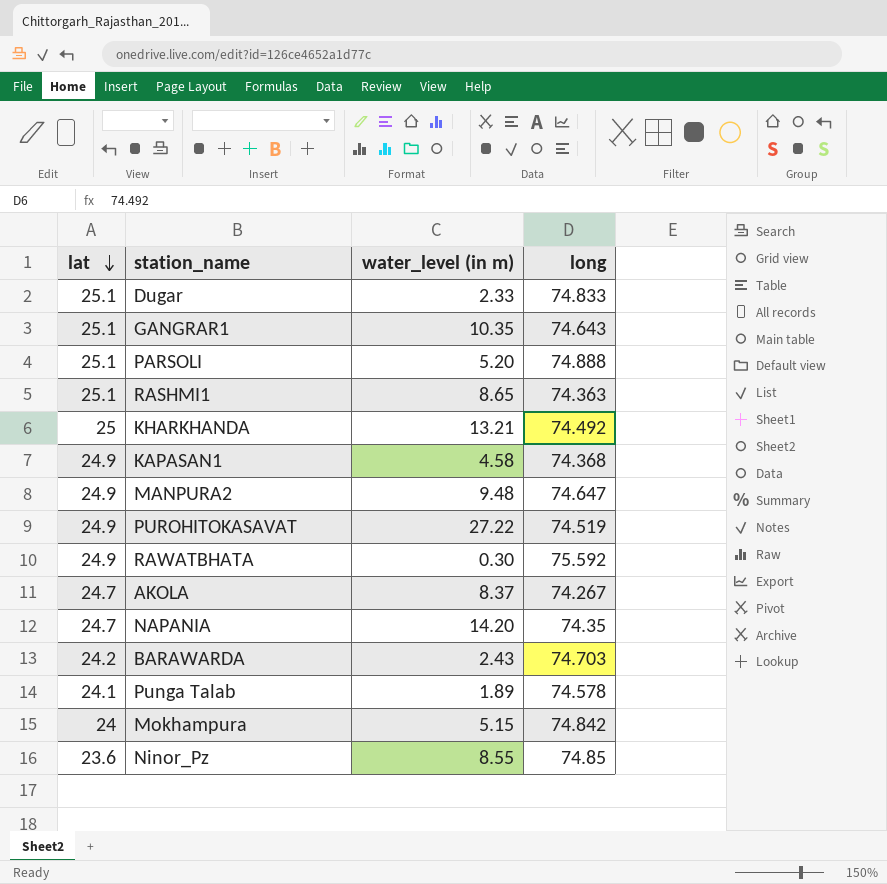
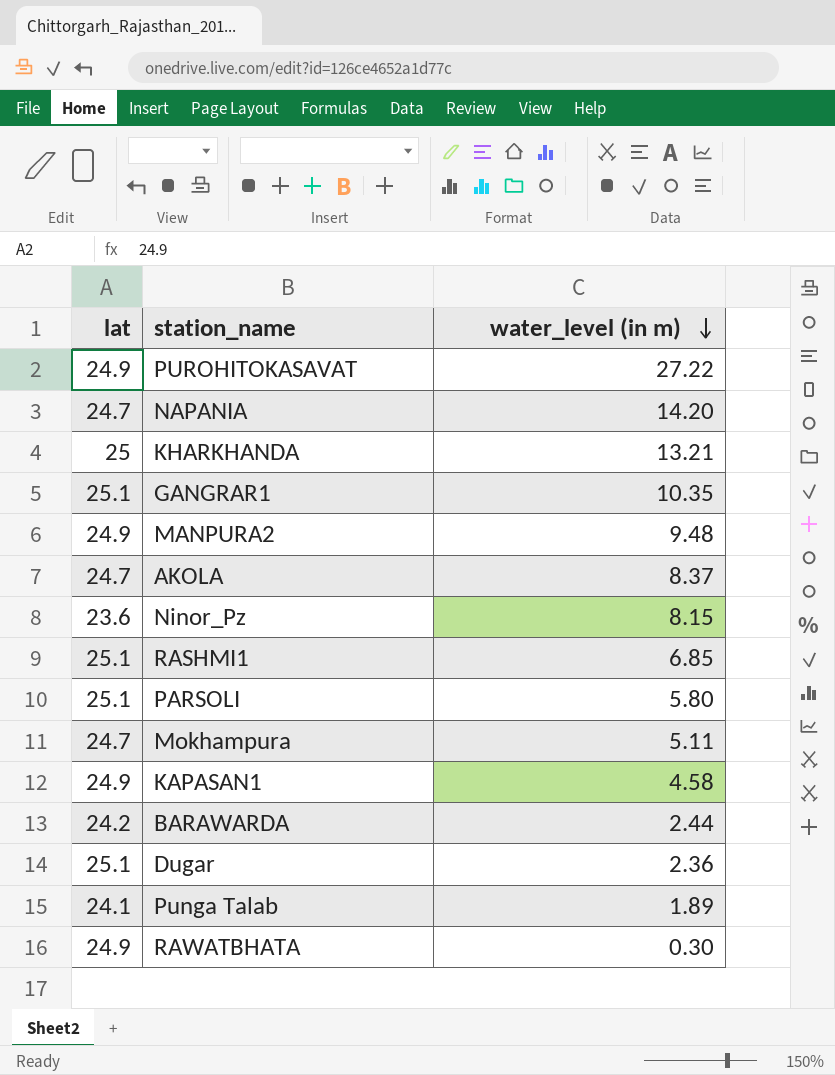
row order: lat descending -> water_level (in m) descending
column long | position: 4 -> none
Ninor_Pz | water_level (in m): 8.55 -> 8.15
RASHMI1 | water_level (in m): 8.65 -> 6.85
PARSOLI | water_level (in m): 5.20 -> 5.80
Mokhampura | lat: 24 -> 24.7
Mokhampura | water_level (in m): 5.15 -> 5.11
BARAWARDA | water_level (in m): 2.43 -> 2.44
Dugar | water_level (in m): 2.33 -> 2.36

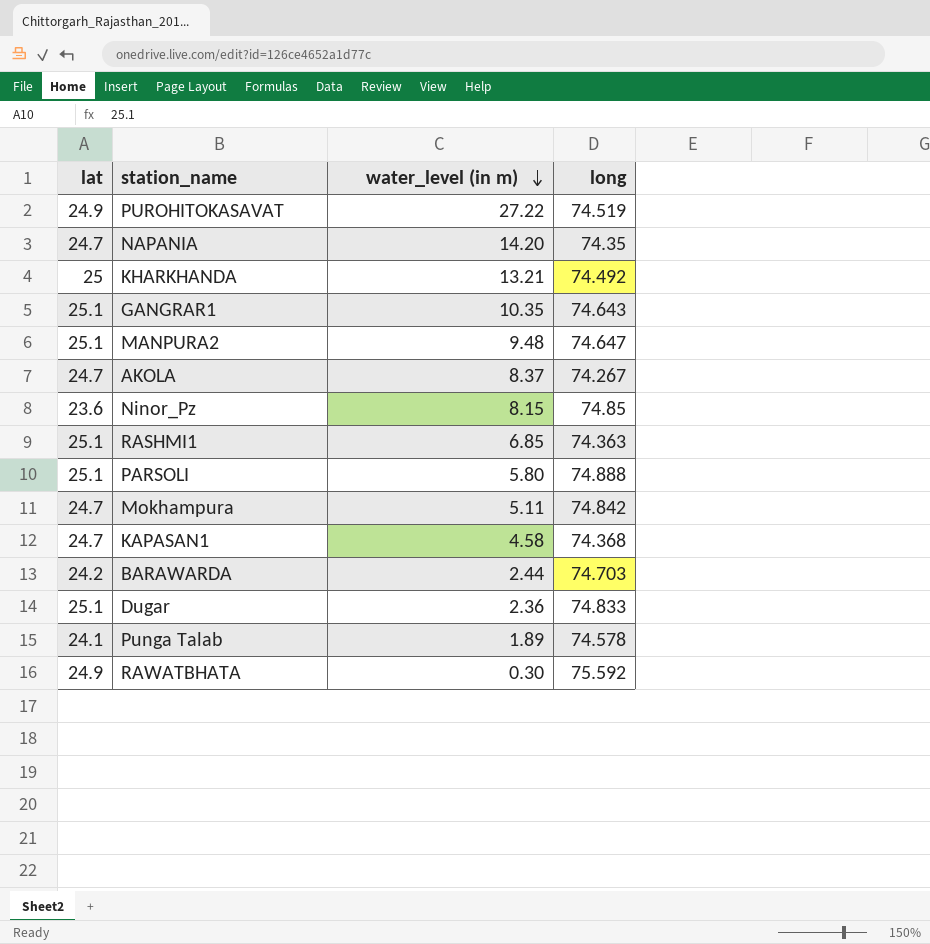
column long | position: none -> 4
MANPURA2 | lat: 24.9 -> 25.1
KAPASAN1 | lat: 24.9 -> 24.7

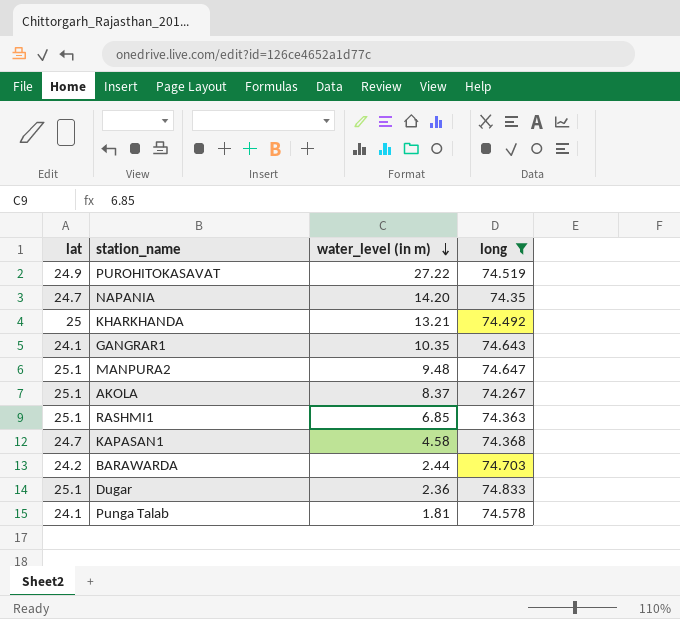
filter: none -> long <= 74.833
GANGRAR1 | lat: 25.1 -> 24.1
AKOLA | lat: 24.7 -> 25.1
Punga Talab | water_level (in m): 1.89 -> 1.81

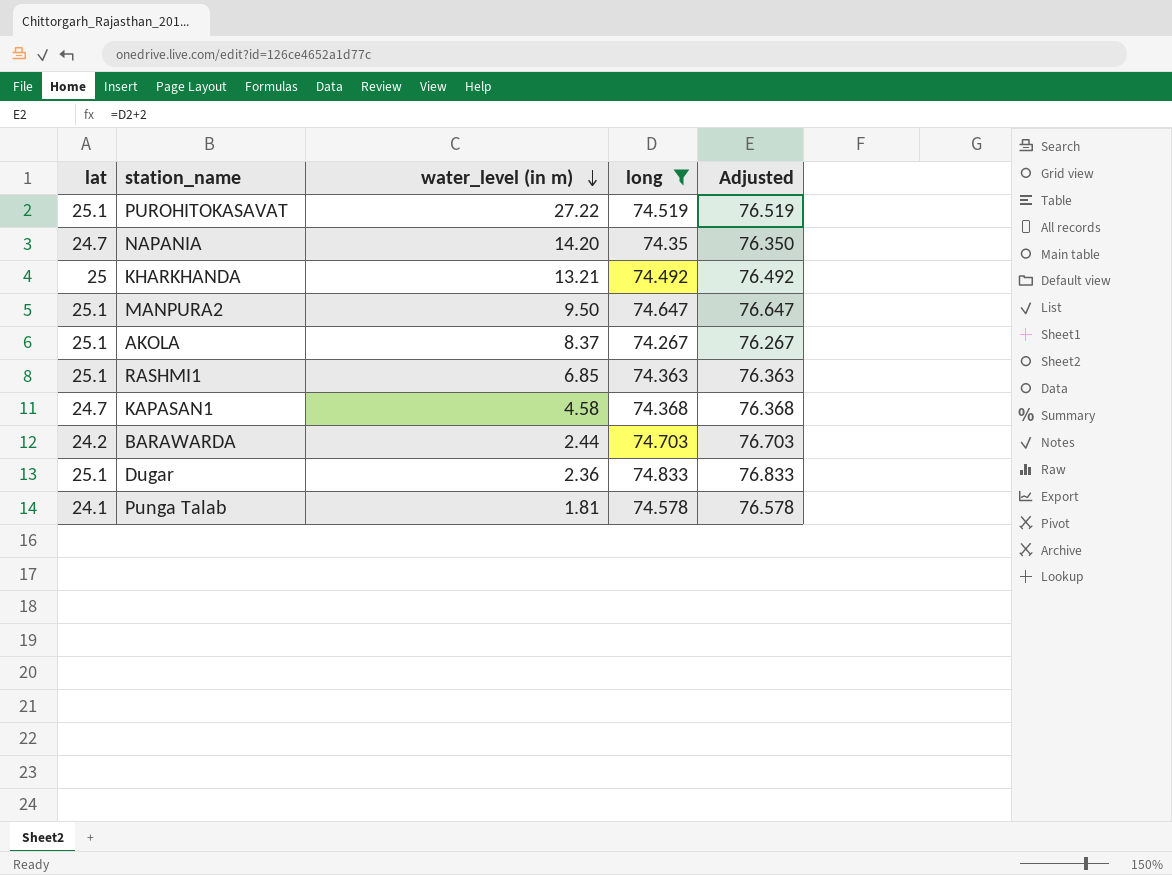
column Adjusted | formula: none -> [long] + 2
row GANGRAR1: 24.1 | 10.35 | 74.643 -> none
PUROHITOKASAVAT | lat: 24.9 -> 25.1
MANPURA2 | water_level (in m): 9.48 -> 9.50

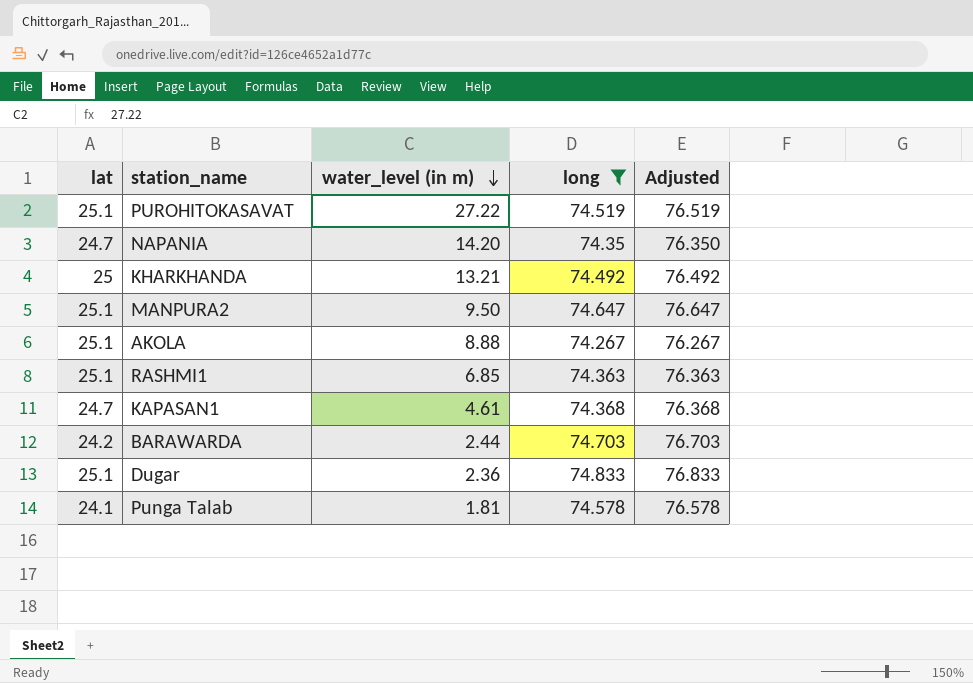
AKOLA | water_level (in m): 8.37 -> 8.88
KAPASAN1 | water_level (in m): 4.58 -> 4.61

